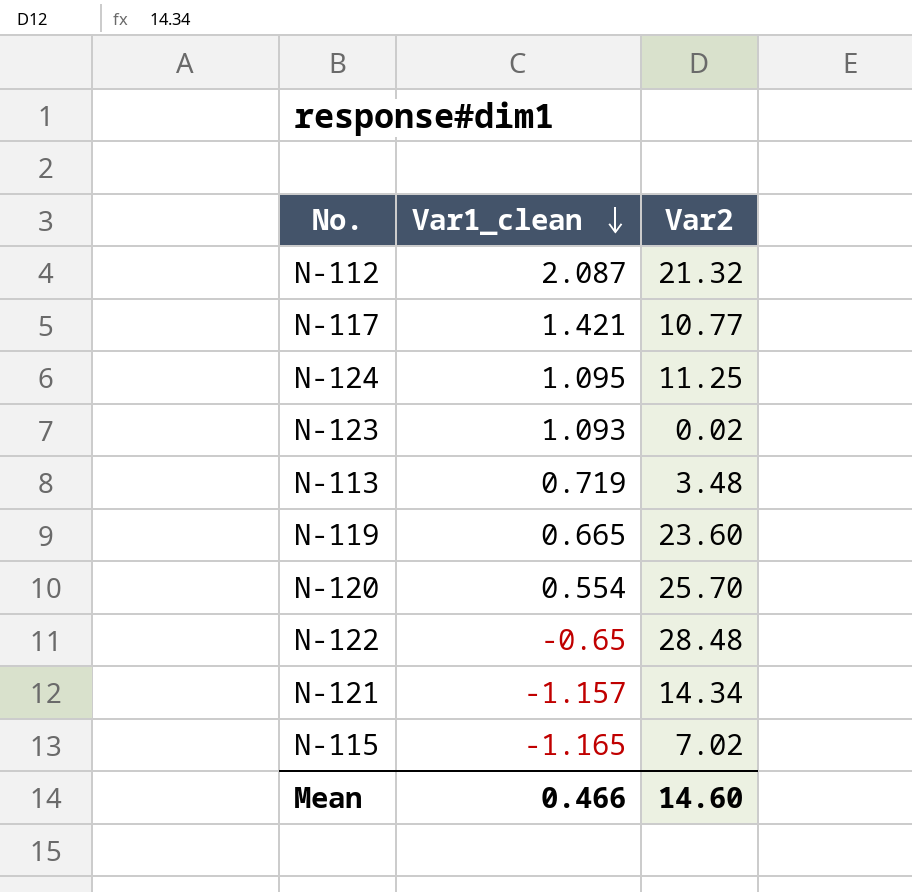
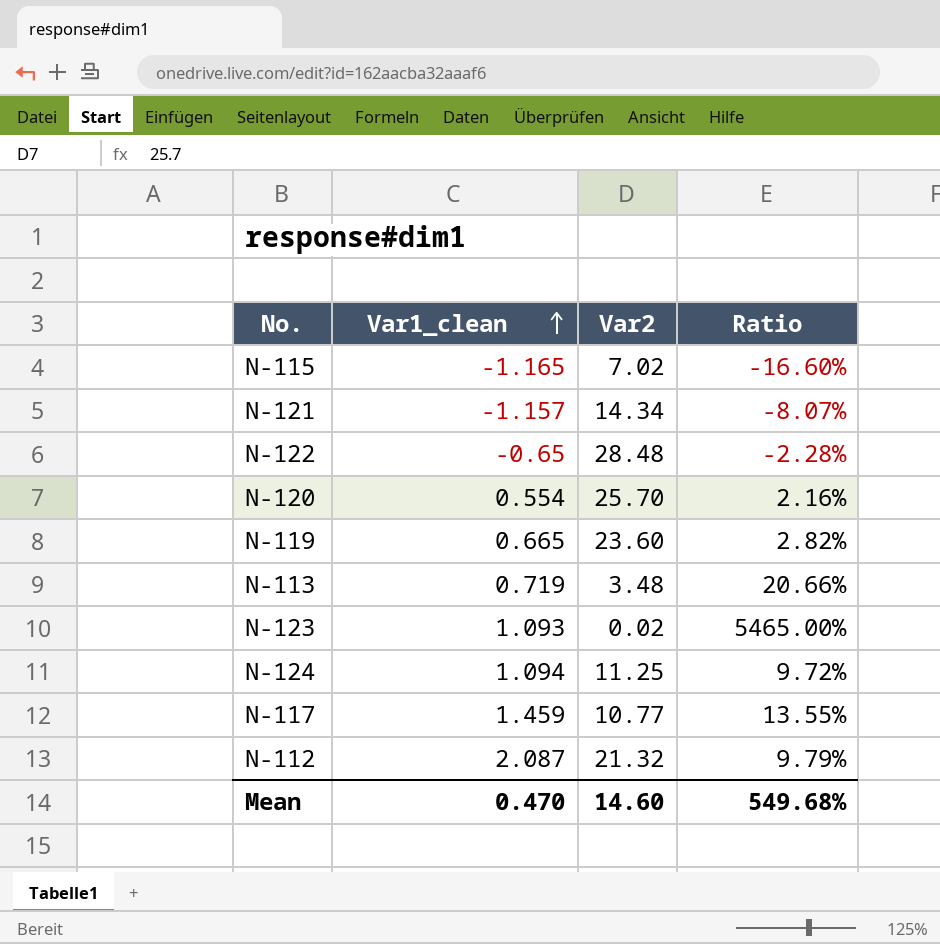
row order: Var1_clean descending -> Var1_clean ascending
column Ratio | formula: none -> [Var1_clean] / [Var2]
N-124 | Var1_clean: 1.095 -> 1.094
N-117 | Var1_clean: 1.421 -> 1.459
Mean | Var1_clean: 0.466 -> 0.470

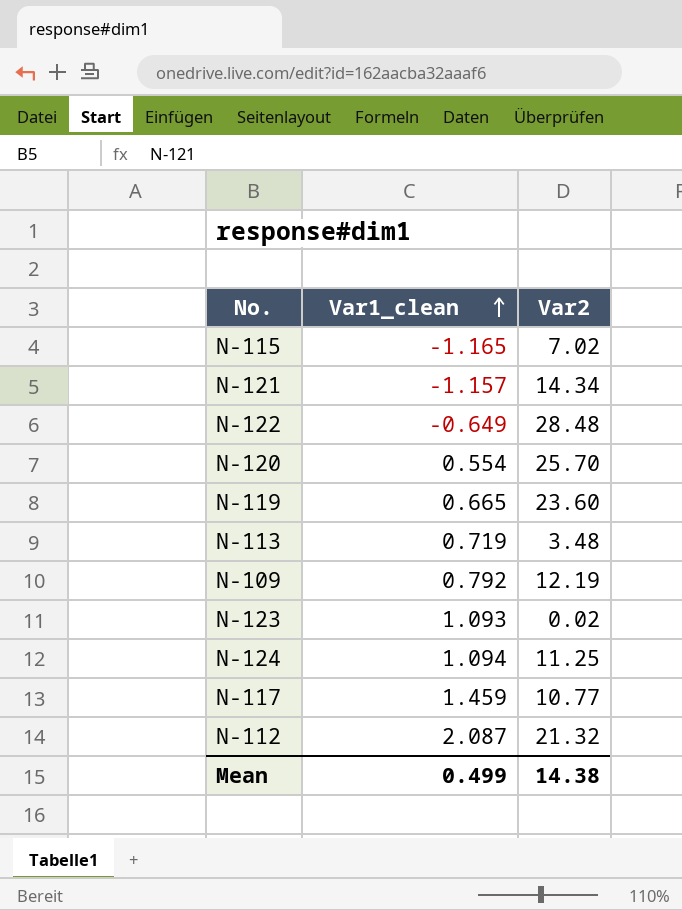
column Ratio | formula: [Var1_clean] / [Var2] -> none
N-122 | Var1_clean: -0.65 -> -0.649
row N-109: none -> 0.792 | 12.19
Mean | Var1_clean: 0.470 -> 0.499
Mean | Var2: 14.60 -> 14.38

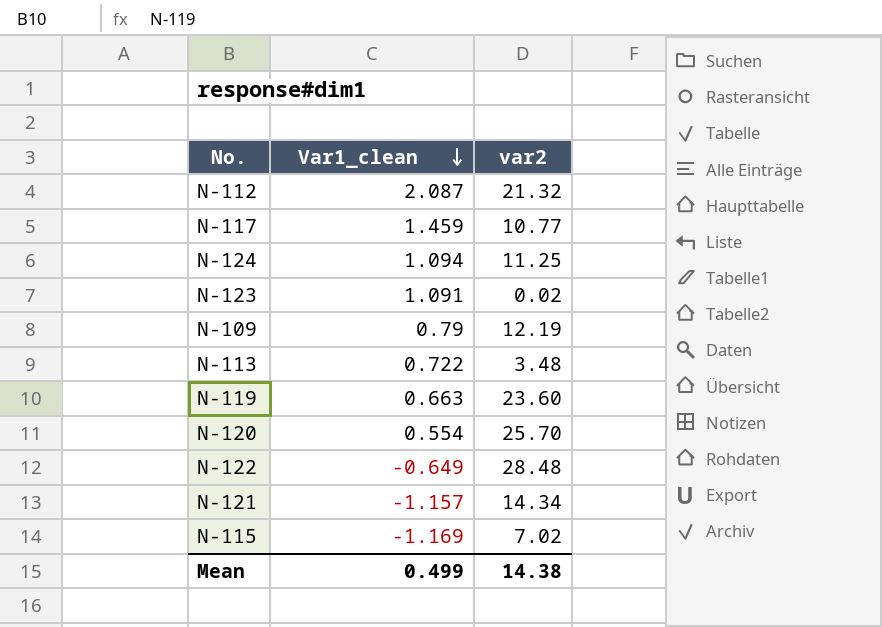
row order: Var1_clean ascending -> Var1_clean descending
column name: Var2 -> var2
N-123 | Var1_clean: 1.093 -> 1.091
N-109 | Var1_clean: 0.792 -> 0.79
N-113 | Var1_clean: 0.719 -> 0.722
N-119 | Var1_clean: 0.665 -> 0.663
N-115 | Var1_clean: -1.165 -> -1.169

